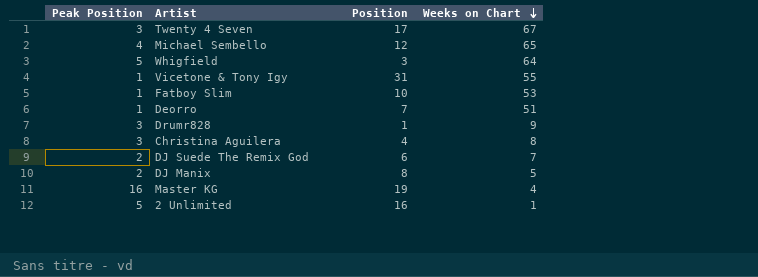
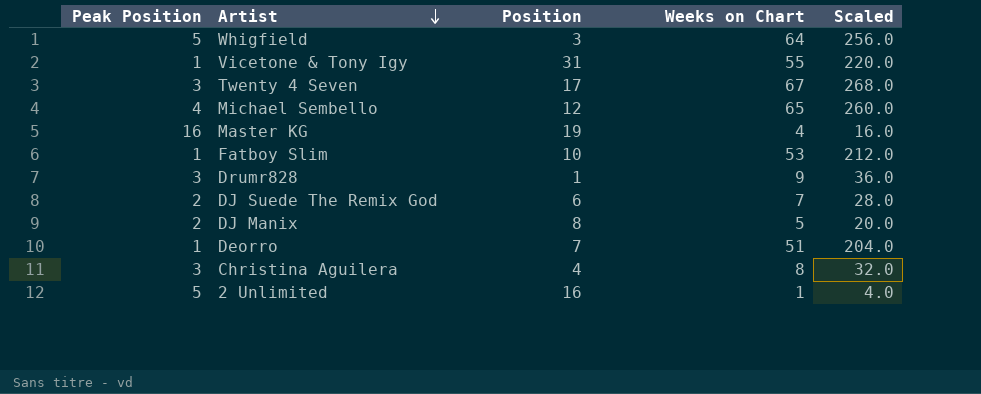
row order: Weeks on Chart descending -> Artist descending
column Scaled | formula: none -> [Weeks on Chart] * 4

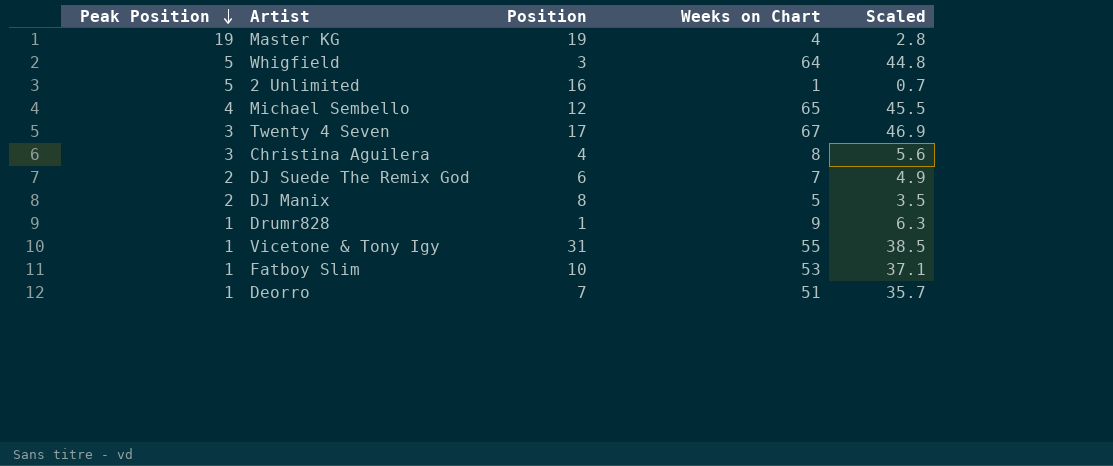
row order: Artist descending -> Peak Position descending
column Scaled | formula: [Weeks on Chart] * 4 -> [Weeks on Chart] * 0.7
Master KG | Peak Position: 16 -> 19
Drumr828 | Peak Position: 3 -> 1

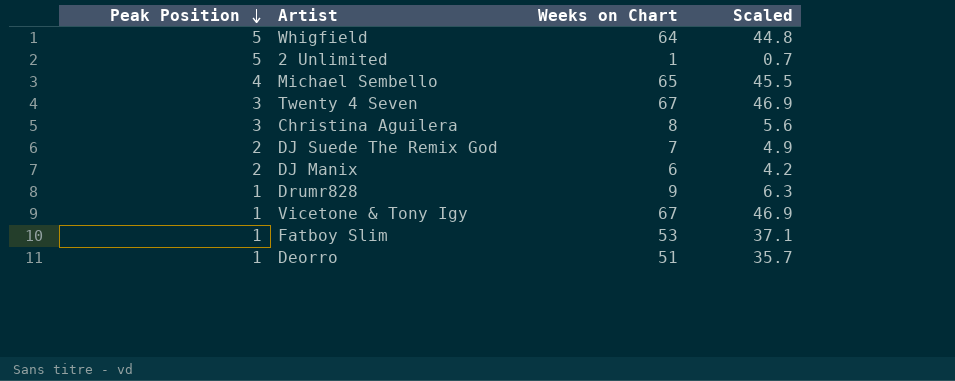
column Position | position: 3 -> none
row Master KG: 19 | 19 | 4 | 2.8 -> none
DJ Manix | Weeks on Chart: 5 -> 6
DJ Manix | Scaled: 3.5 -> 4.2
Vicetone & Tony Igy | Weeks on Chart: 55 -> 67
Vicetone & Tony Igy | Scaled: 38.5 -> 46.9

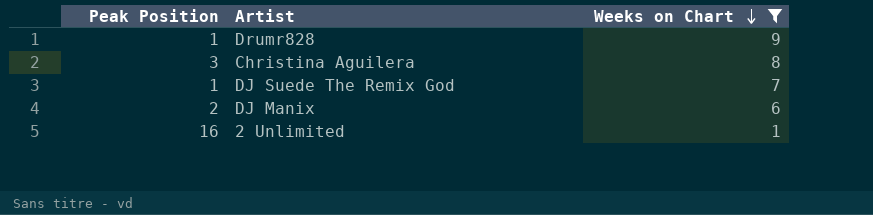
filter: none -> Weeks on Chart <= 9
row order: Peak Position descending -> Weeks on Chart descending
column Scaled | formula: [Weeks on Chart] * 0.7 -> none
DJ Suede The Remix God | Peak Position: 2 -> 1
2 Unlimited | Peak Position: 5 -> 16

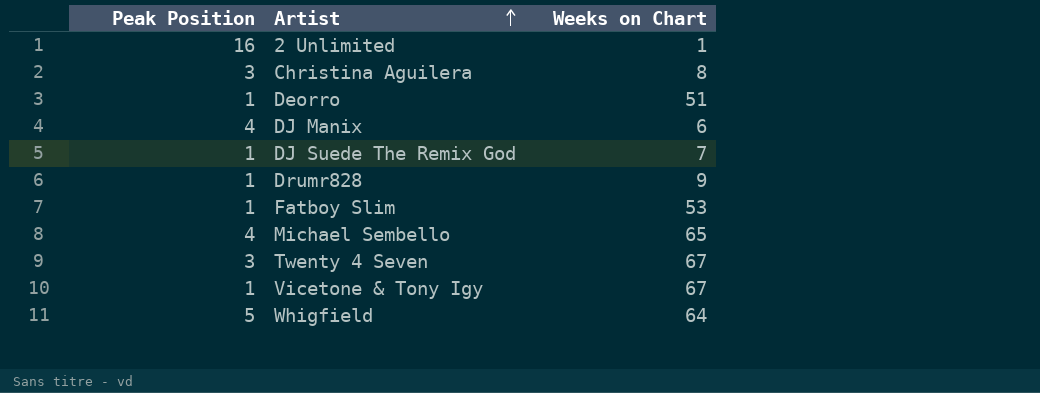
filter: Weeks on Chart <= 9 -> none
row order: Weeks on Chart descending -> Artist ascending
DJ Manix | Peak Position: 2 -> 4

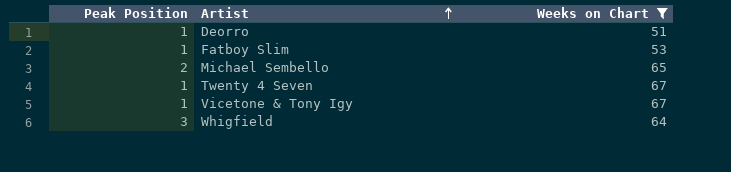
filter: none -> Weeks on Chart >= 51
Michael Sembello | Peak Position: 4 -> 2
Twenty 4 Seven | Peak Position: 3 -> 1
Whigfield | Peak Position: 5 -> 3

